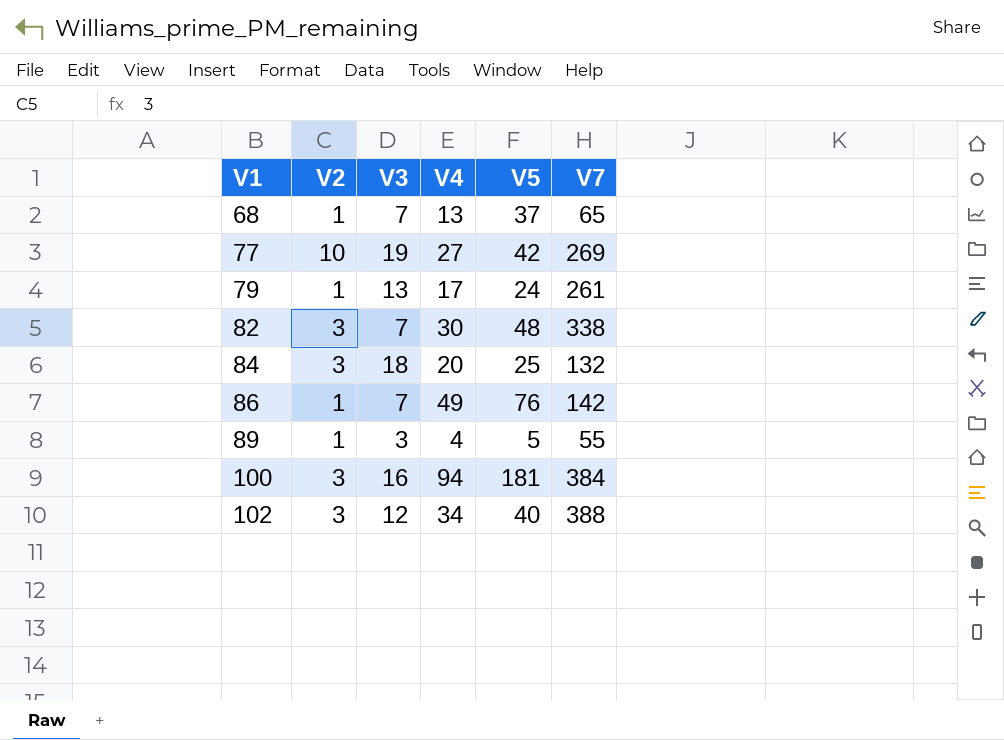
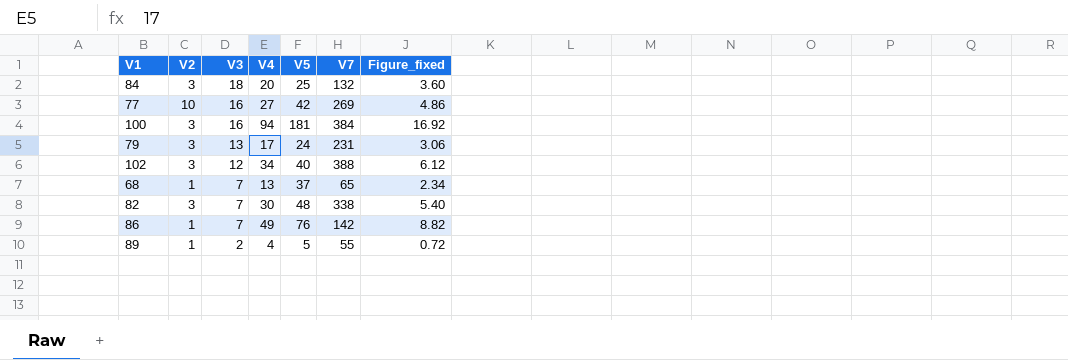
row order: V1 ascending -> V3 descending
column Figure_fixed | formula: none -> [V4] * 0.18
77 | V3: 19 -> 16
79 | V2: 1 -> 3
79 | V7: 261 -> 231
89 | V3: 3 -> 2

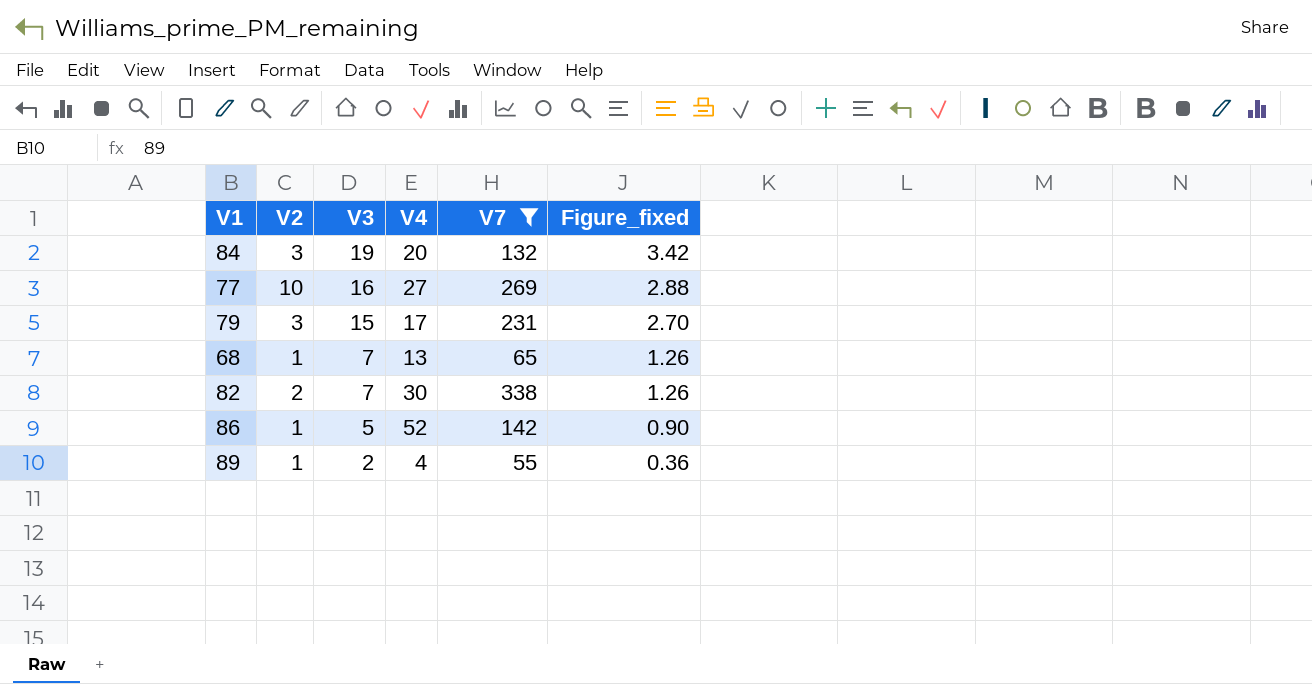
filter: none -> V7 <= 338
column V5 | position: 5 -> none
column Figure_fixed | formula: [V4] * 0.18 -> [V3] * 0.18
84 | V3: 18 -> 19
79 | V3: 13 -> 15
82 | V2: 3 -> 2
86 | V3: 7 -> 5
86 | V4: 49 -> 52

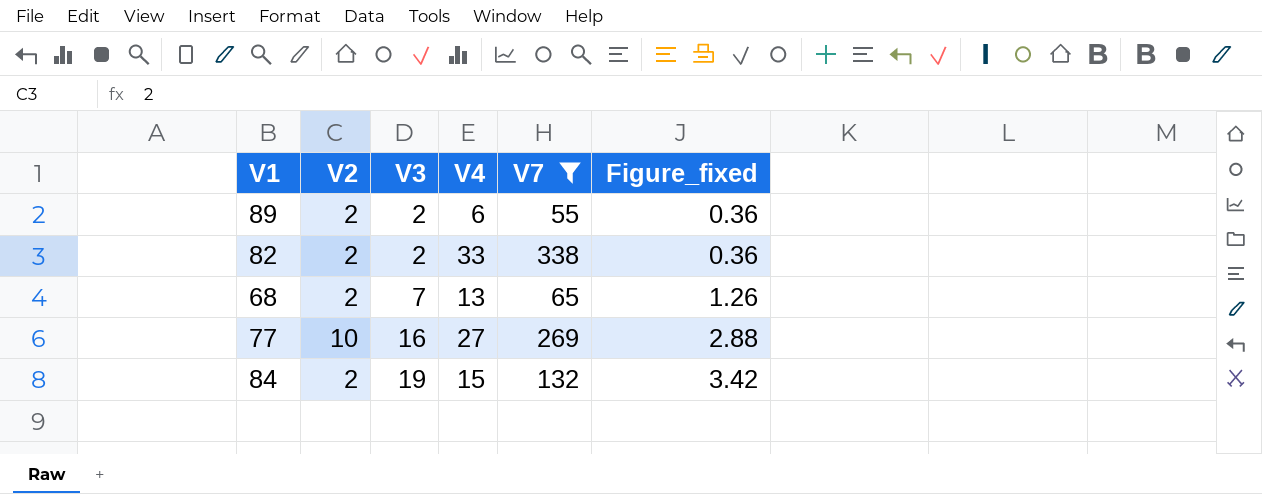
row order: V3 descending -> V3 ascending
row 79: 3 | 15 | 17 | 231 | 2.70 -> none
row 86: 1 | 5 | 52 | 142 | 0.90 -> none
89 | V2: 1 -> 2
89 | V4: 4 -> 6
82 | V3: 7 -> 2
82 | V4: 30 -> 33
82 | Figure_fixed: 1.26 -> 0.36
68 | V2: 1 -> 2
84 | V2: 3 -> 2
84 | V4: 20 -> 15

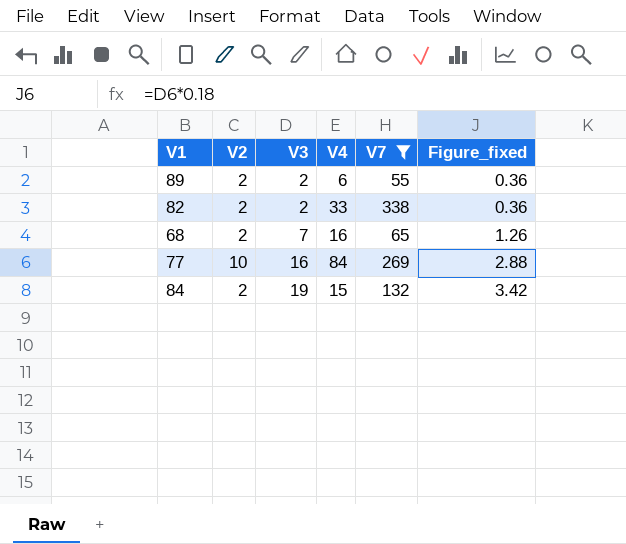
68 | V4: 13 -> 16
77 | V4: 27 -> 84

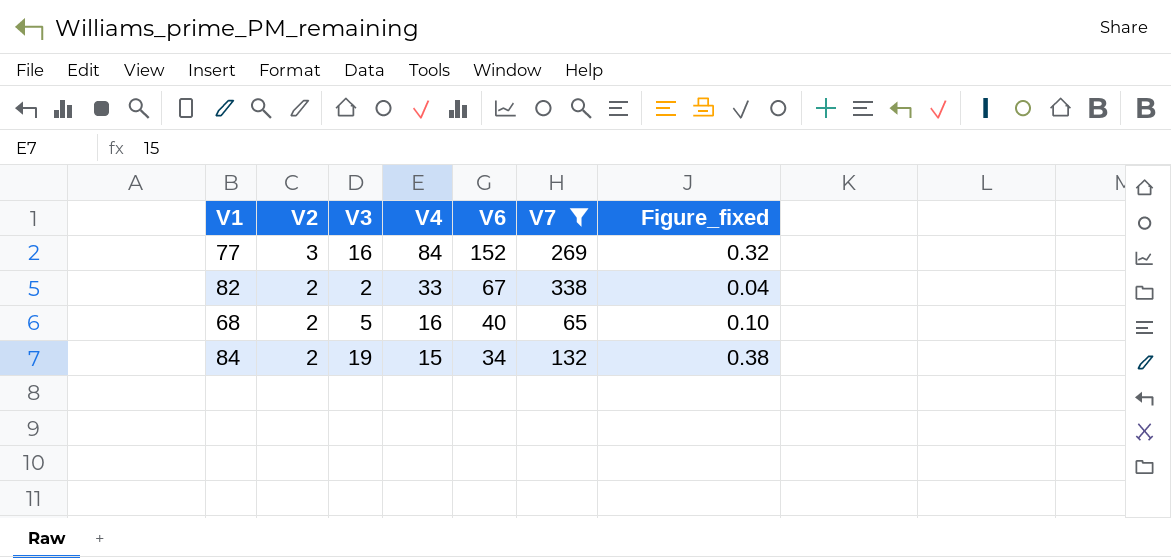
row order: V3 ascending -> V2 descending
column V6 | position: none -> 5
column Figure_fixed | formula: [V3] * 0.18 -> [V3] * 0.02
row 89: 2 | 2 | 6 | 55 | 0.36 -> none
77 | V2: 10 -> 3
68 | V3: 7 -> 5

